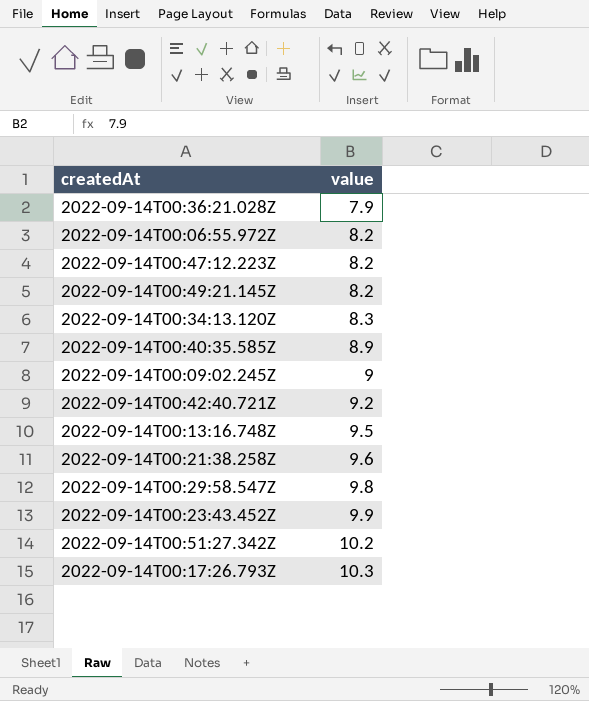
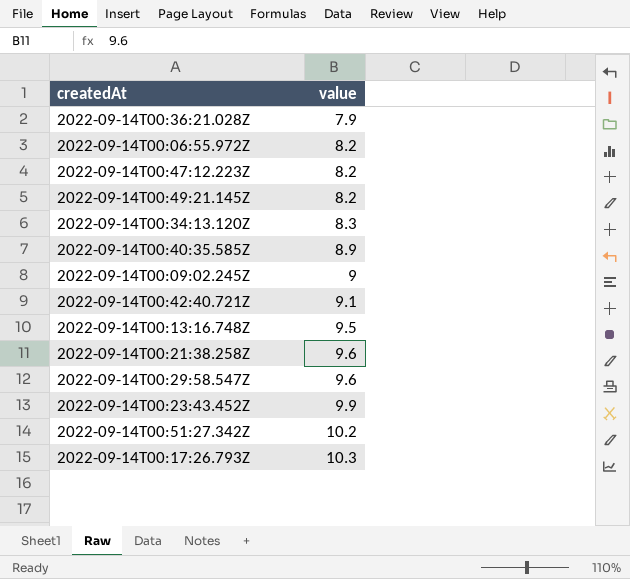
2022-09-14T00:42:40.721Z | value: 9.2 -> 9.1
2022-09-14T00:29:58.547Z | value: 9.8 -> 9.6

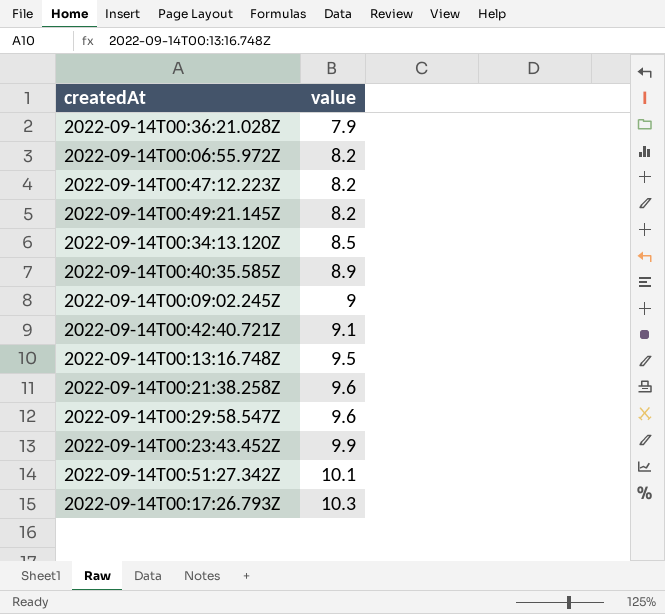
2022-09-14T00:34:13.120Z | value: 8.3 -> 8.5
2022-09-14T00:51:27.342Z | value: 10.2 -> 10.1

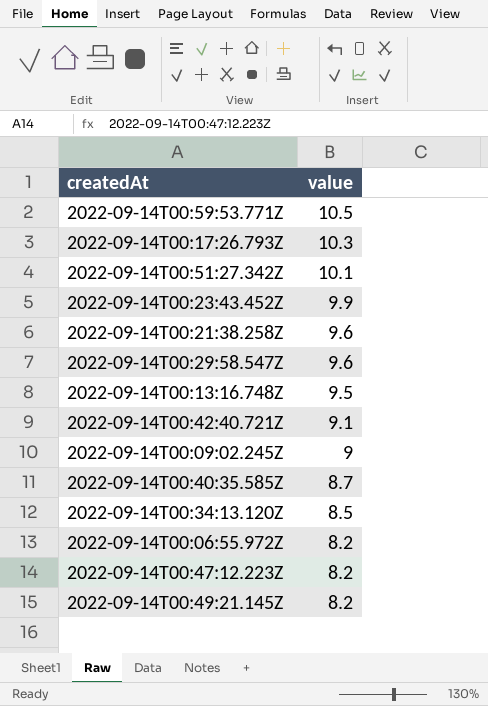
row order: value ascending -> value descending
row 2022-09-14T00:36:21.028Z: 7.9 -> none
row 2022-09-14T00:59:53.771Z: none -> 10.5
2022-09-14T00:40:35.585Z | value: 8.9 -> 8.7

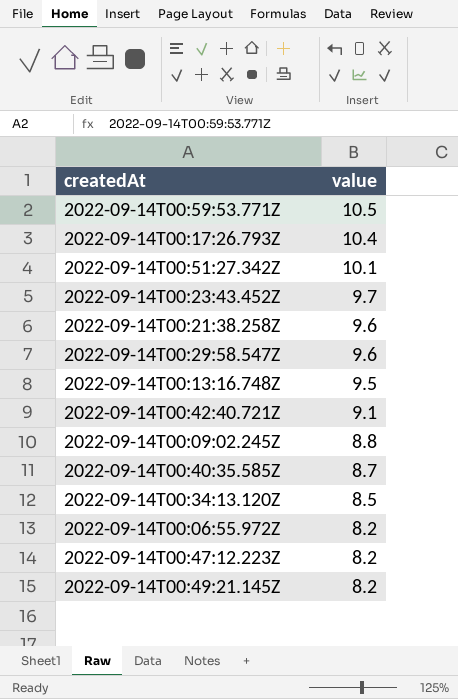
2022-09-14T00:17:26.793Z | value: 10.3 -> 10.4
2022-09-14T00:23:43.452Z | value: 9.9 -> 9.7
2022-09-14T00:09:02.245Z | value: 9 -> 8.8

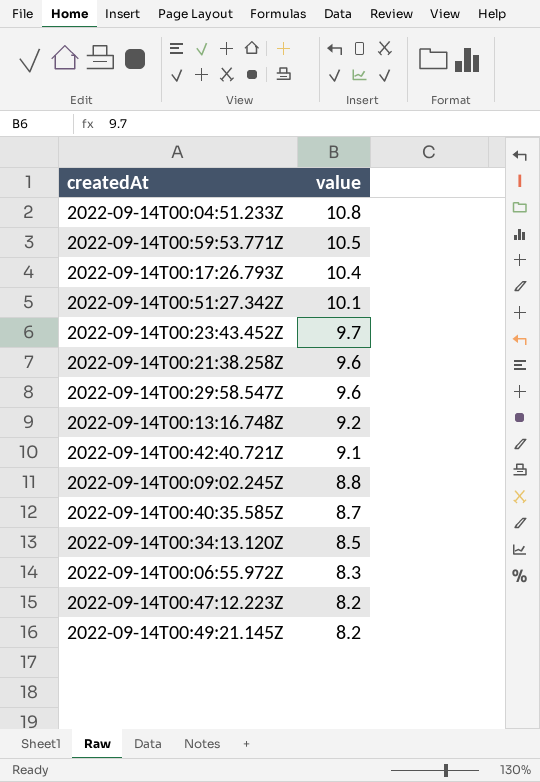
row 2022-09-14T00:04:51.233Z: none -> 10.8
2022-09-14T00:13:16.748Z | value: 9.5 -> 9.2
2022-09-14T00:06:55.972Z | value: 8.2 -> 8.3

